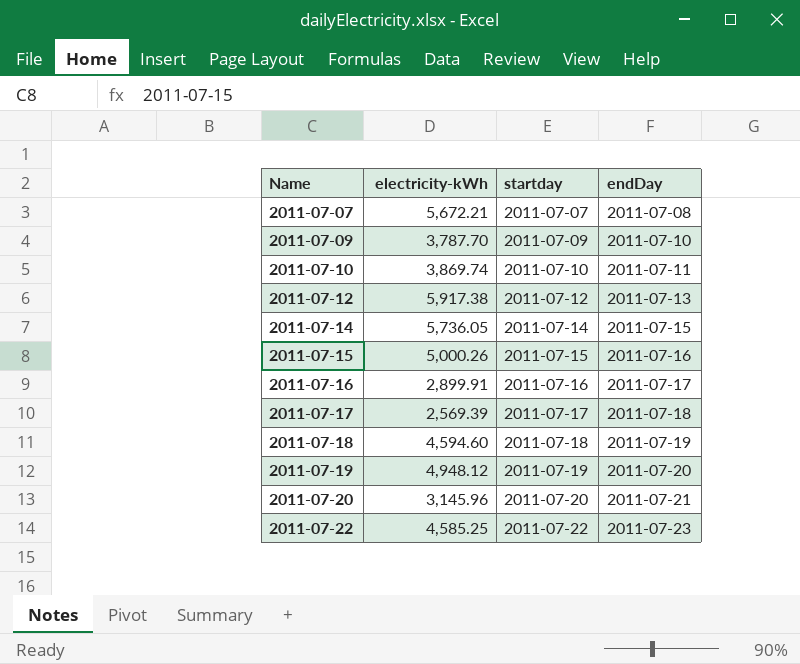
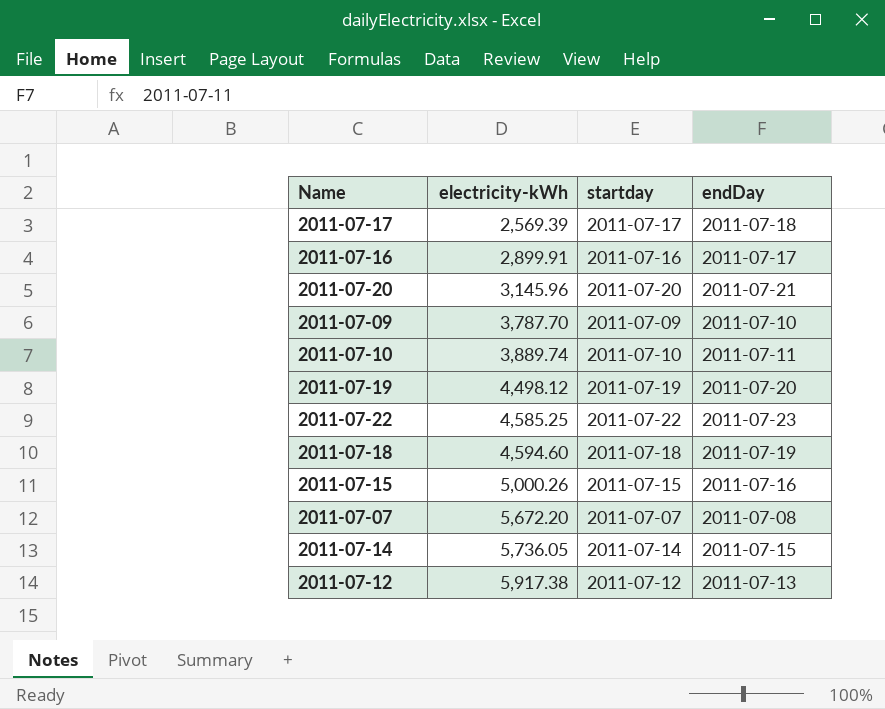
row order: Name ascending -> electricity-kWh ascending
2011-07-10 | electricity-kWh: 3,869.74 -> 3,889.74
2011-07-19 | electricity-kWh: 4,948.12 -> 4,498.12
2011-07-07 | electricity-kWh: 5,672.21 -> 5,672.20

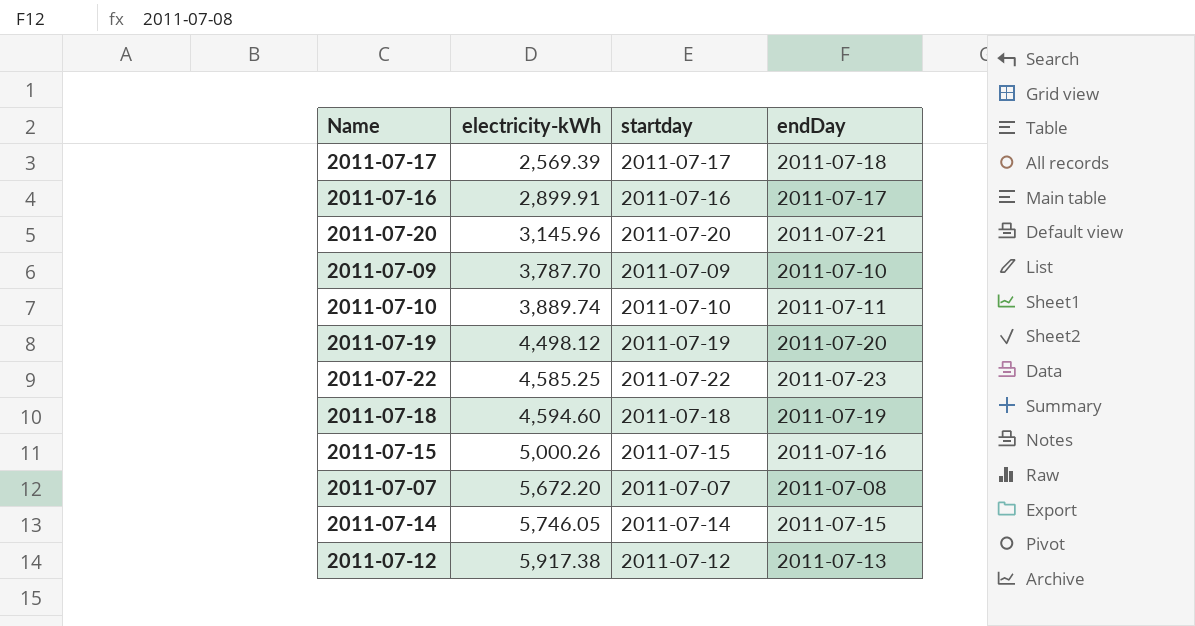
2011-07-14 | electricity-kWh: 5,736.05 -> 5,746.05

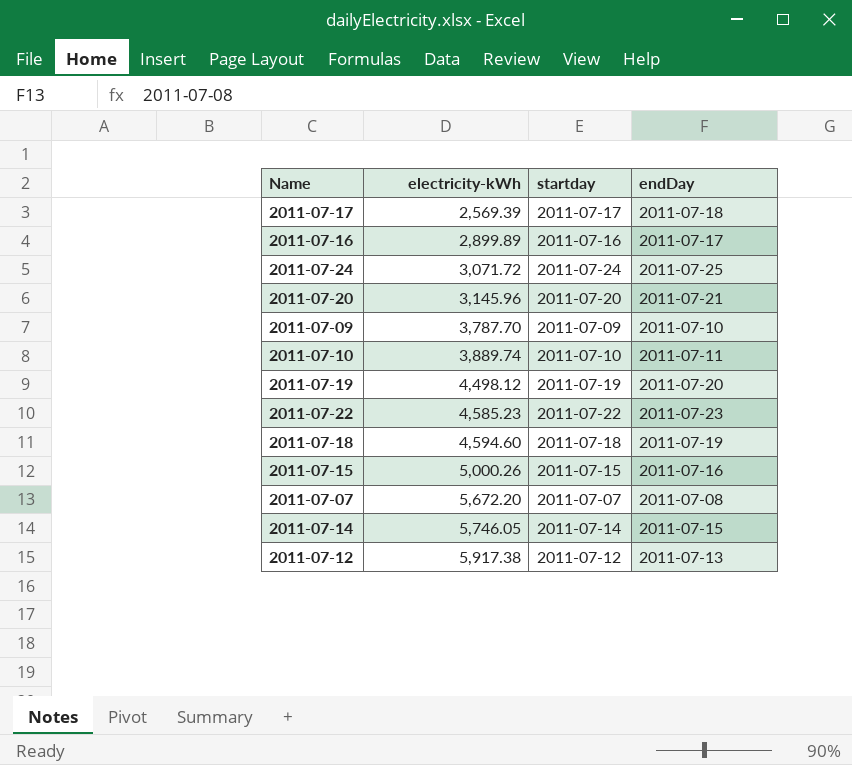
2011-07-16 | electricity-kWh: 2,899.91 -> 2,899.89
row 2011-07-24: none -> 3,071.72 | 2011-07-24 | 2011-07-25
2011-07-22 | electricity-kWh: 4,585.25 -> 4,585.23

